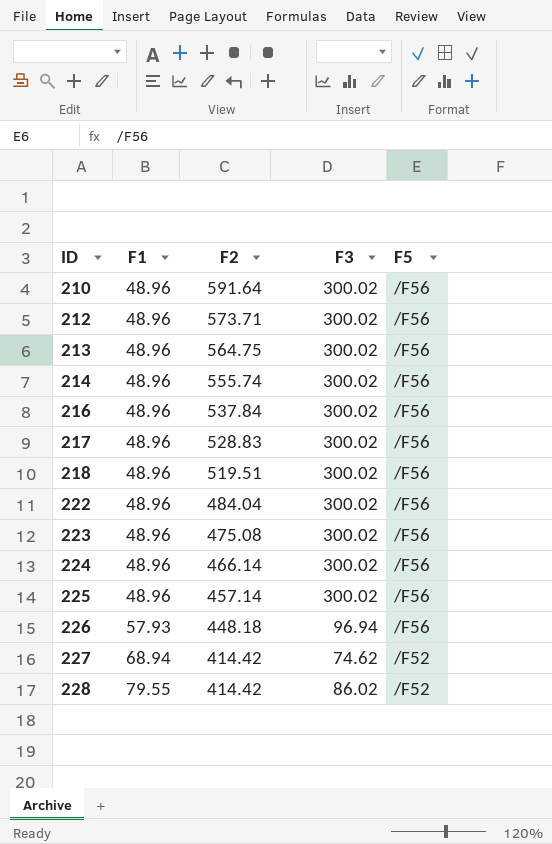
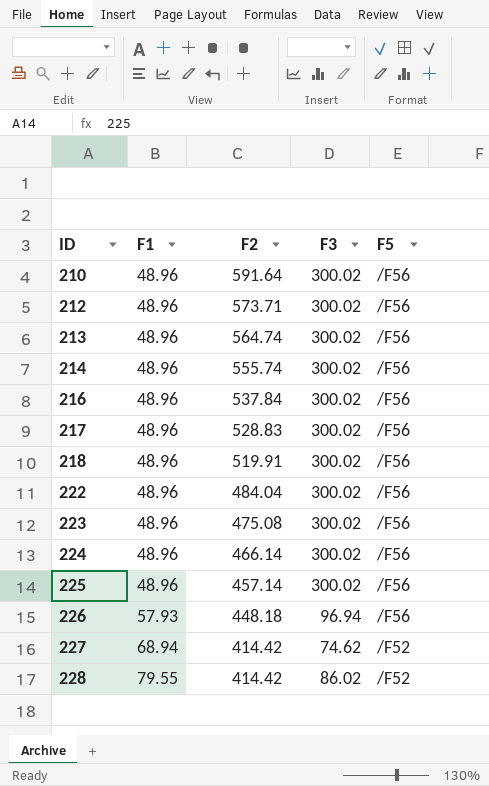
213 | F2: 564.75 -> 564.74
218 | F2: 519.51 -> 519.91

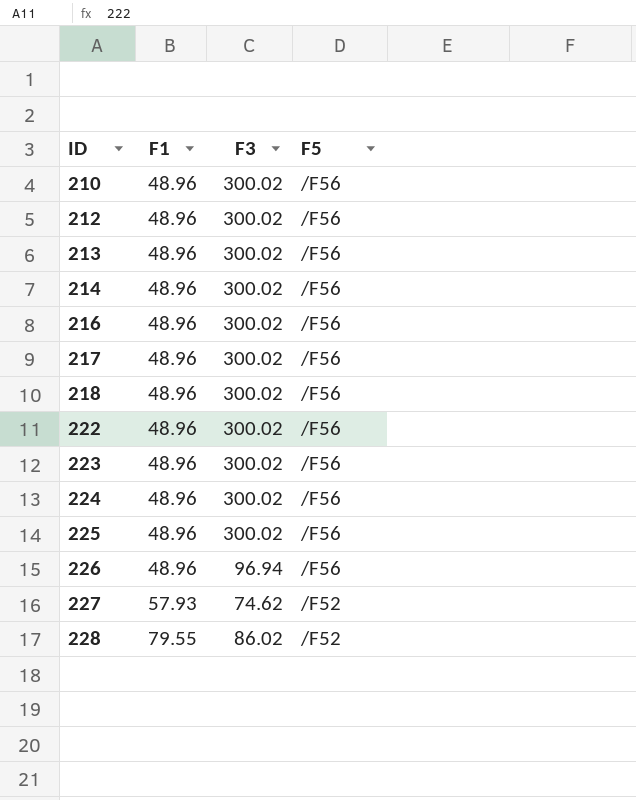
column F2 | position: 3 -> none
226 | F1: 57.93 -> 48.96
227 | F1: 68.94 -> 57.93

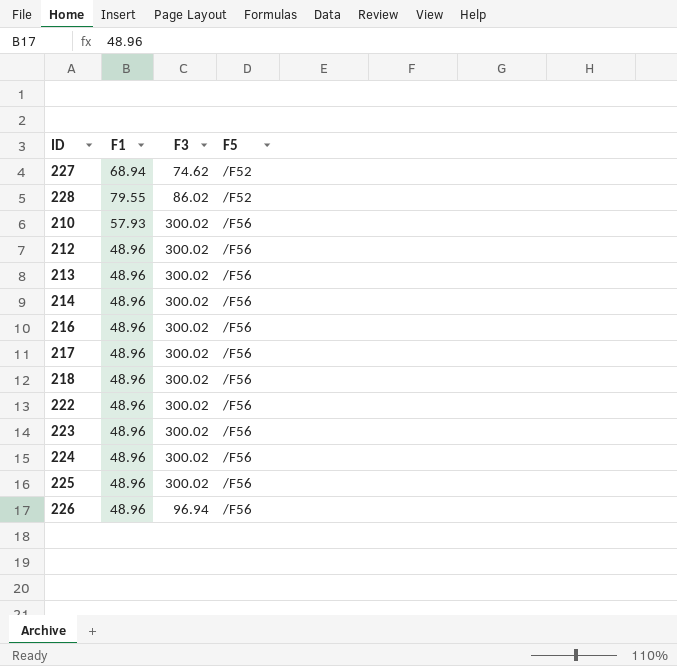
row order: ID ascending -> F5 ascending
227 | F1: 57.93 -> 68.94
210 | F1: 48.96 -> 57.93

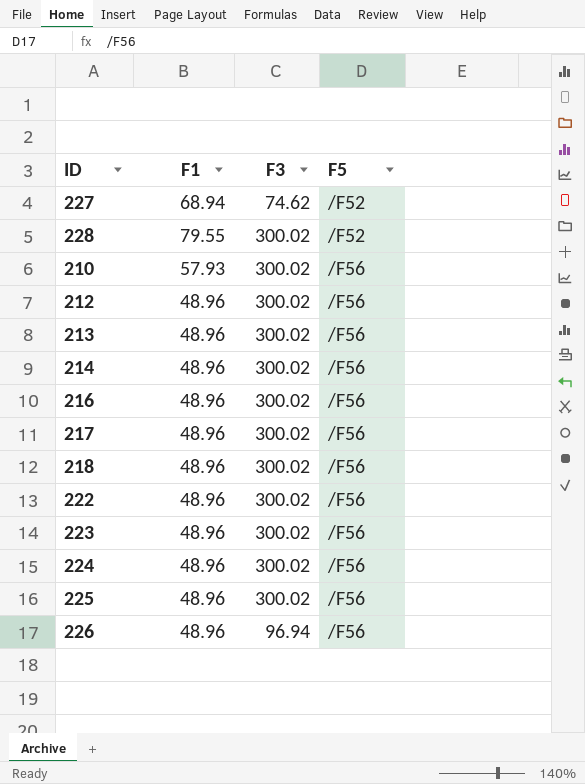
228 | F3: 86.02 -> 300.02

